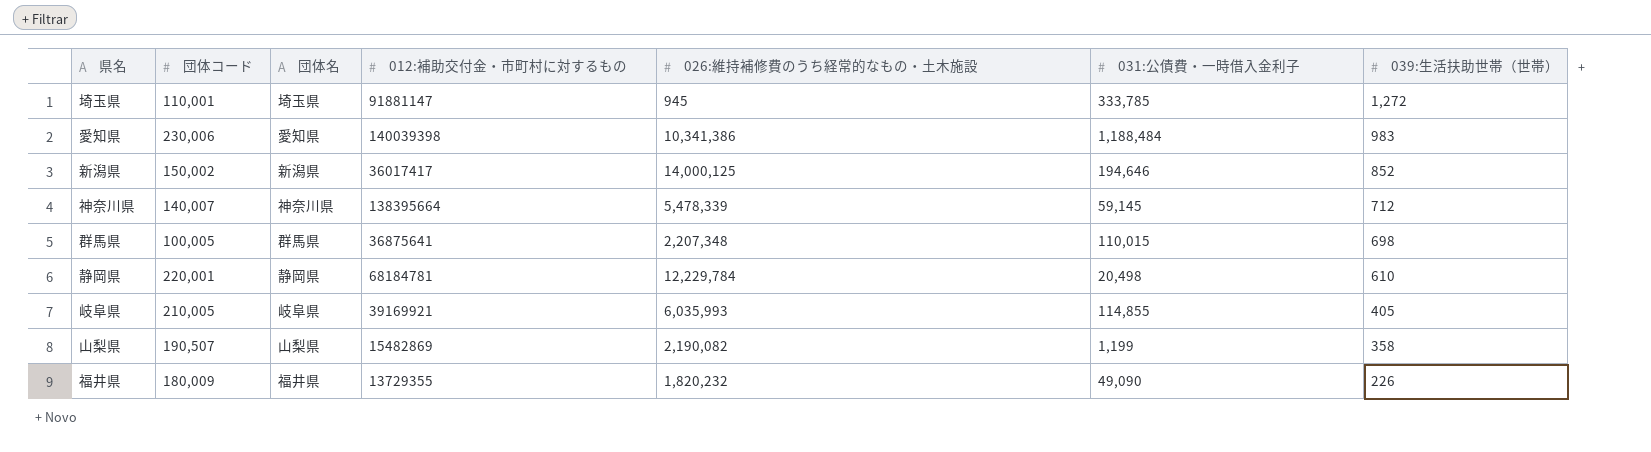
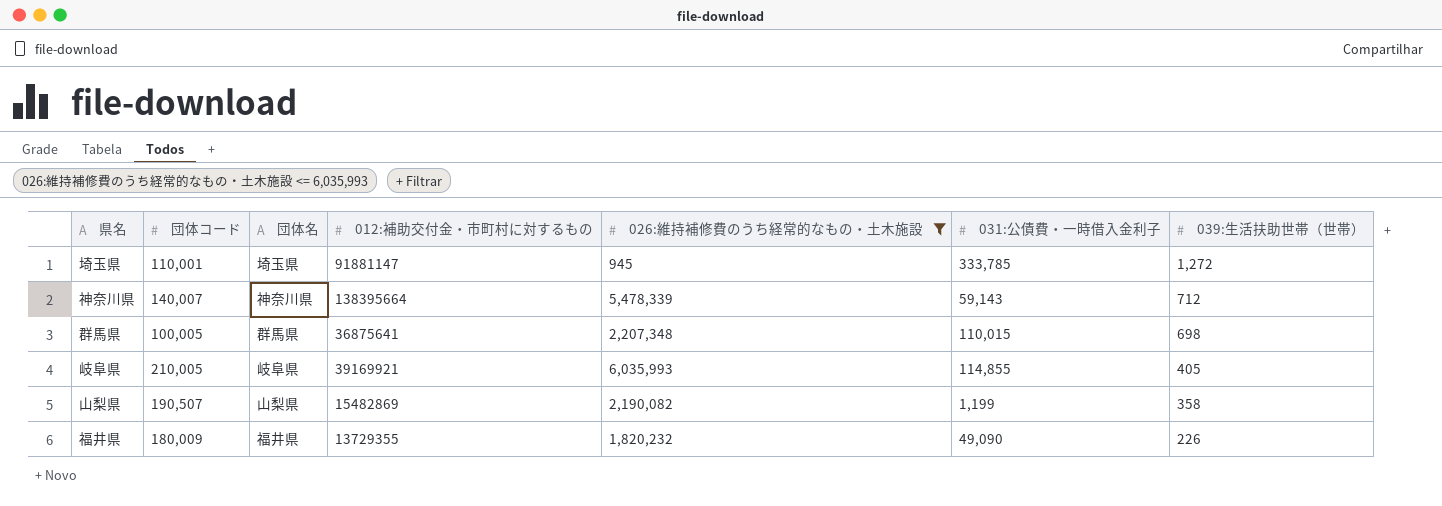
filter: none -> 026:維持補修費のうち経常的なもの・土木施設 <= 6,035,993
神奈川県 | 031:公債費・一時借入金利子: 59,145 -> 59,143

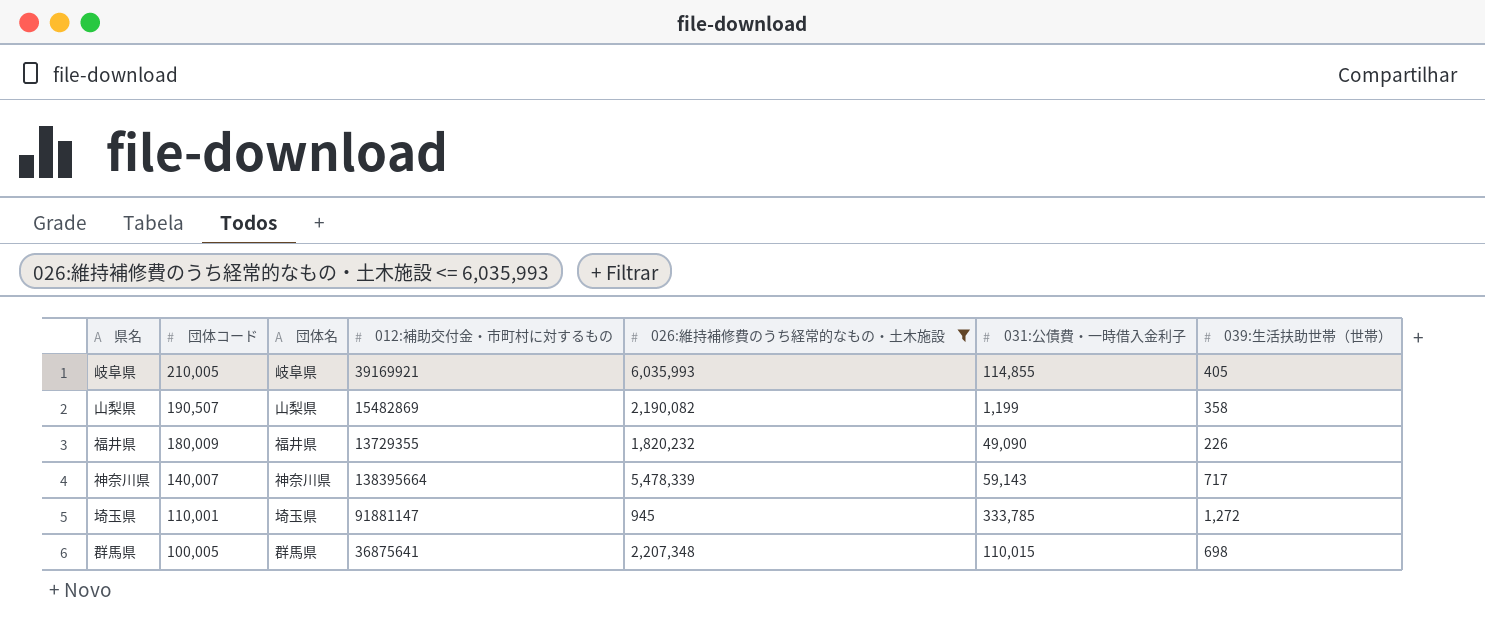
row order: 039:生活扶助世帯（世帯） descending -> 団体コード descending
神奈川県 | 039:生活扶助世帯（世帯）: 712 -> 717

